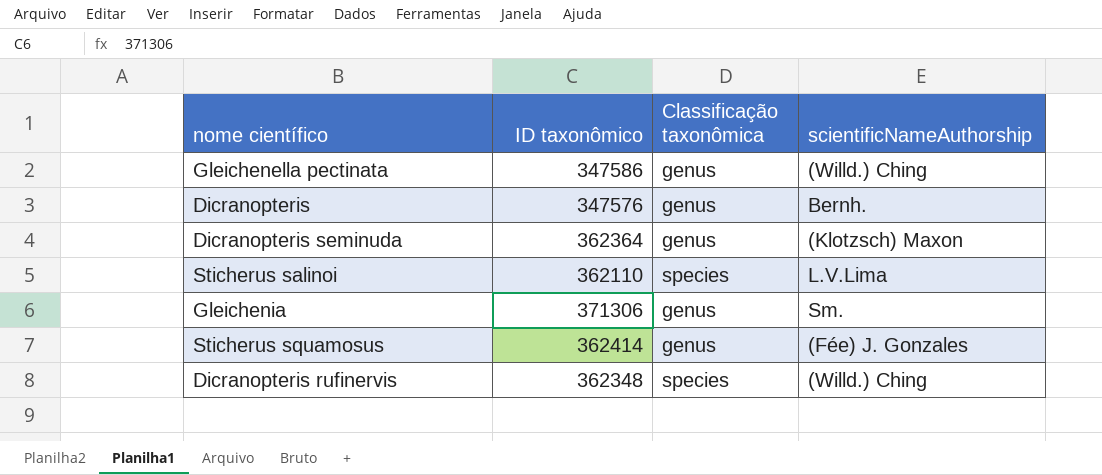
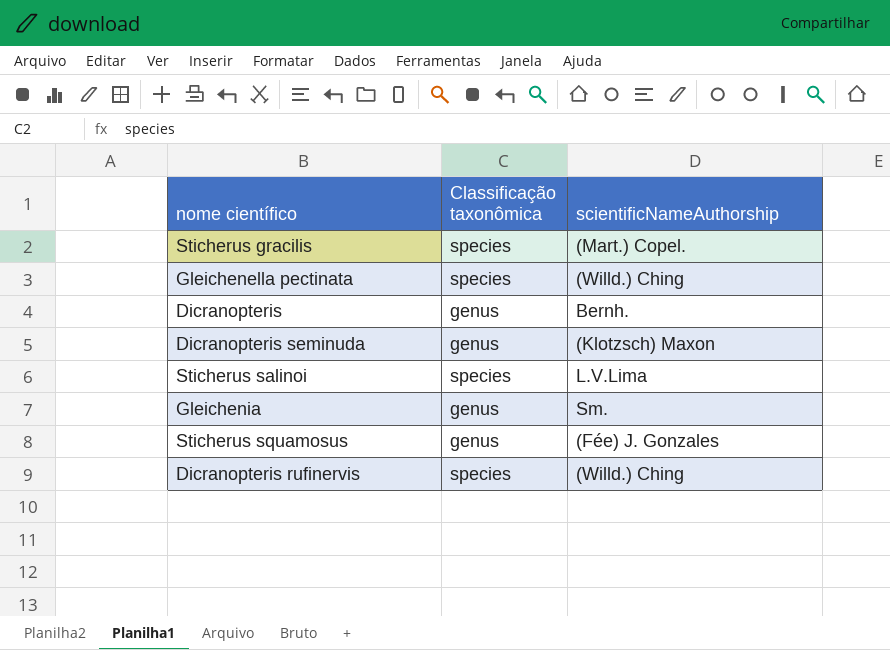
column ID taxonômico | position: 2 -> none
row Sticherus gracilis: none -> species | (Mart.) Copel.
Gleichenella pectinata | Classificação taxonômica: genus -> species

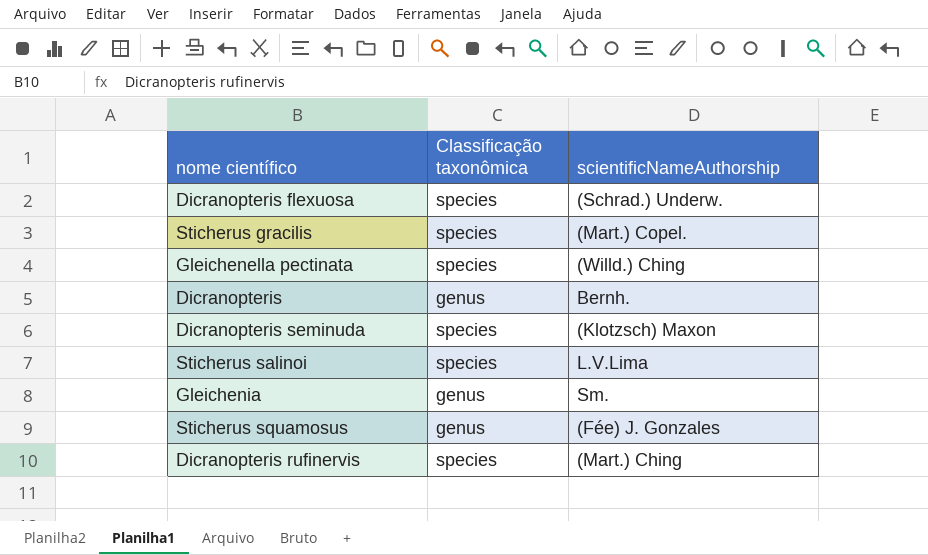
row Dicranopteris flexuosa: none -> species | (Schrad.) Underw.
Dicranopteris seminuda | Classificação taxonômica: genus -> species
Dicranopteris rufinervis | scientificNameAuthorship: (Willd.) Ching -> (Mart.) Ching

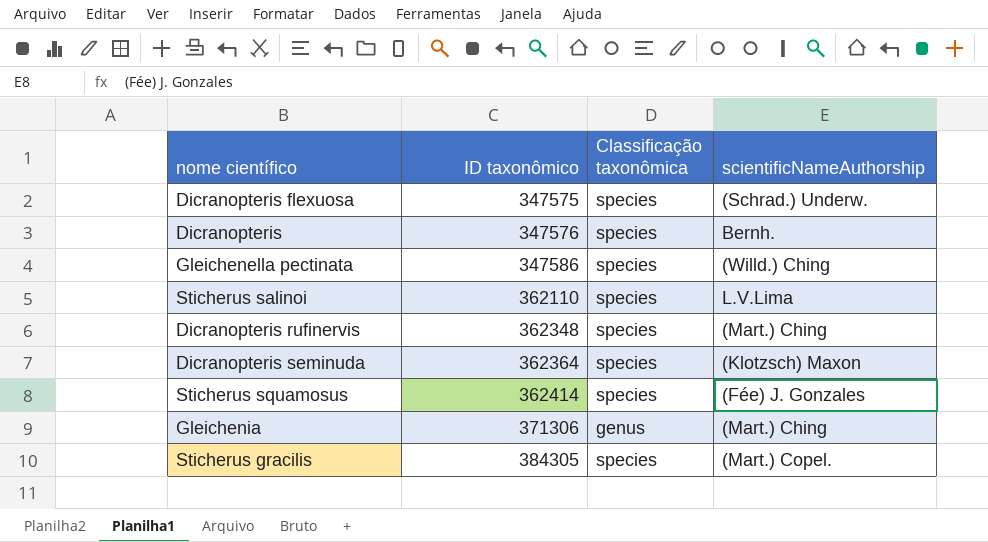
row order: none -> ID taxonômico ascending
column ID taxonômico | position: none -> 2
Dicranopteris | Classificação taxonômica: genus -> species
Sticherus squamosus | Classificação taxonômica: genus -> species
Gleichenia | scientificNameAuthorship: Sm. -> (Mart.) Ching

